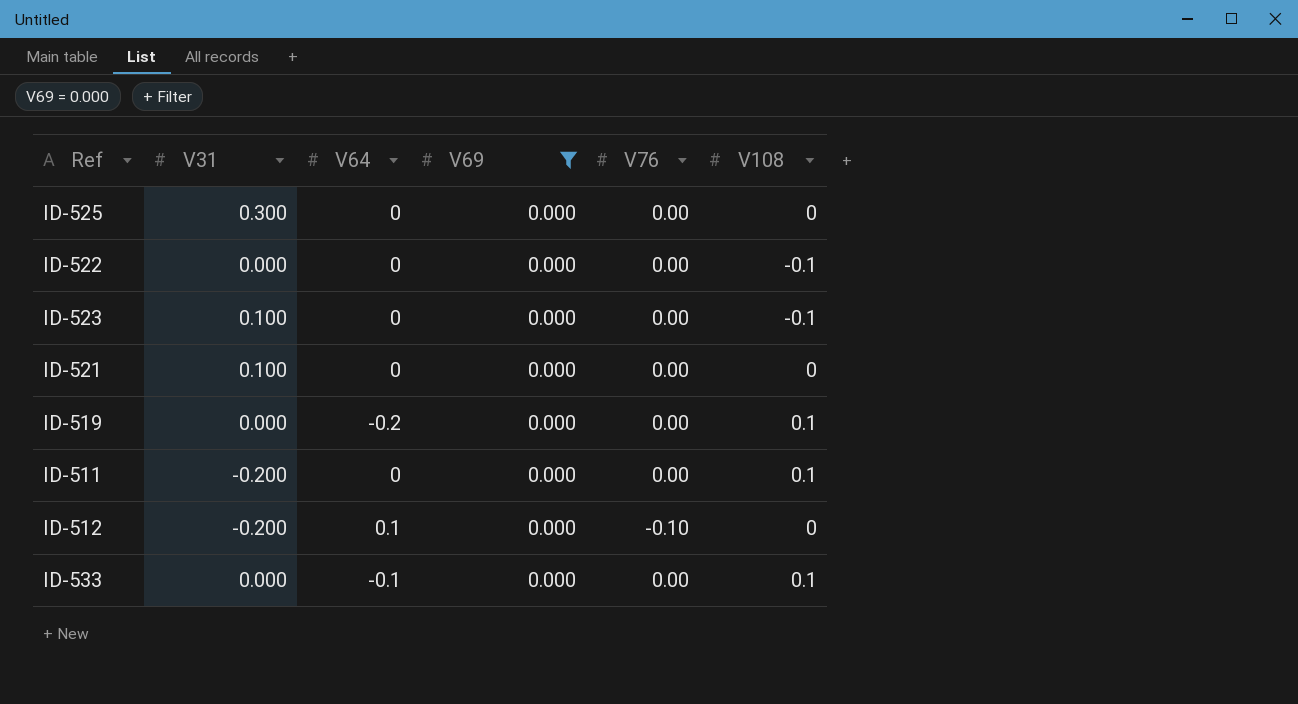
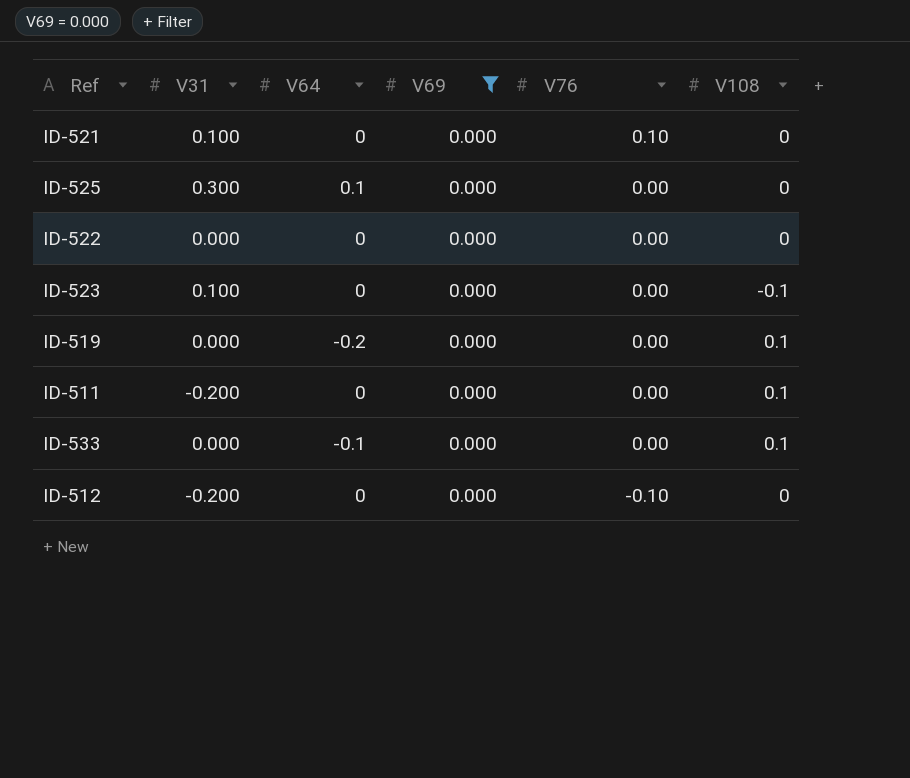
row order: none -> V76 descending
ID-521 | V76: 0.00 -> 0.10
ID-525 | V64: 0 -> 0.1
ID-522 | V108: -0.1 -> 0
ID-512 | V64: 0.1 -> 0

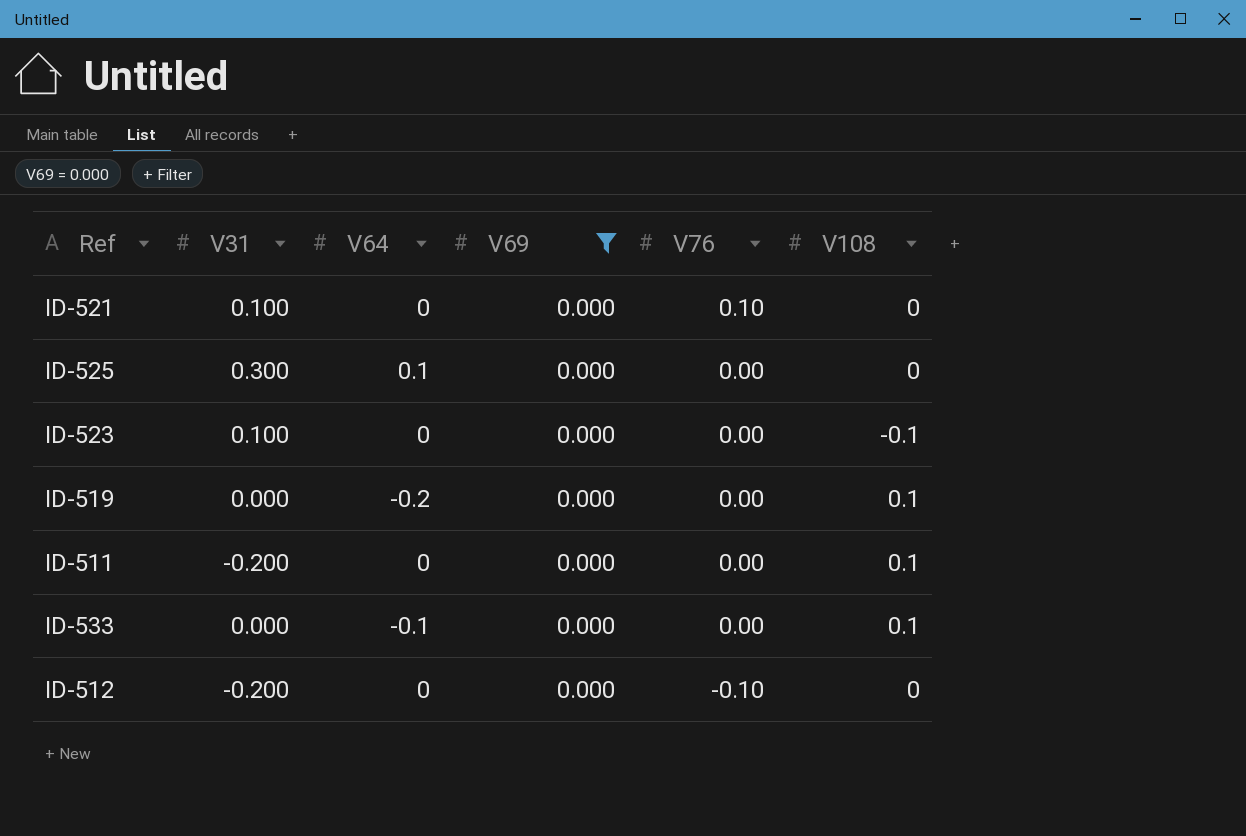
row ID-522: 0.000 | 0 | 0.000 | 0.00 | 0 -> none

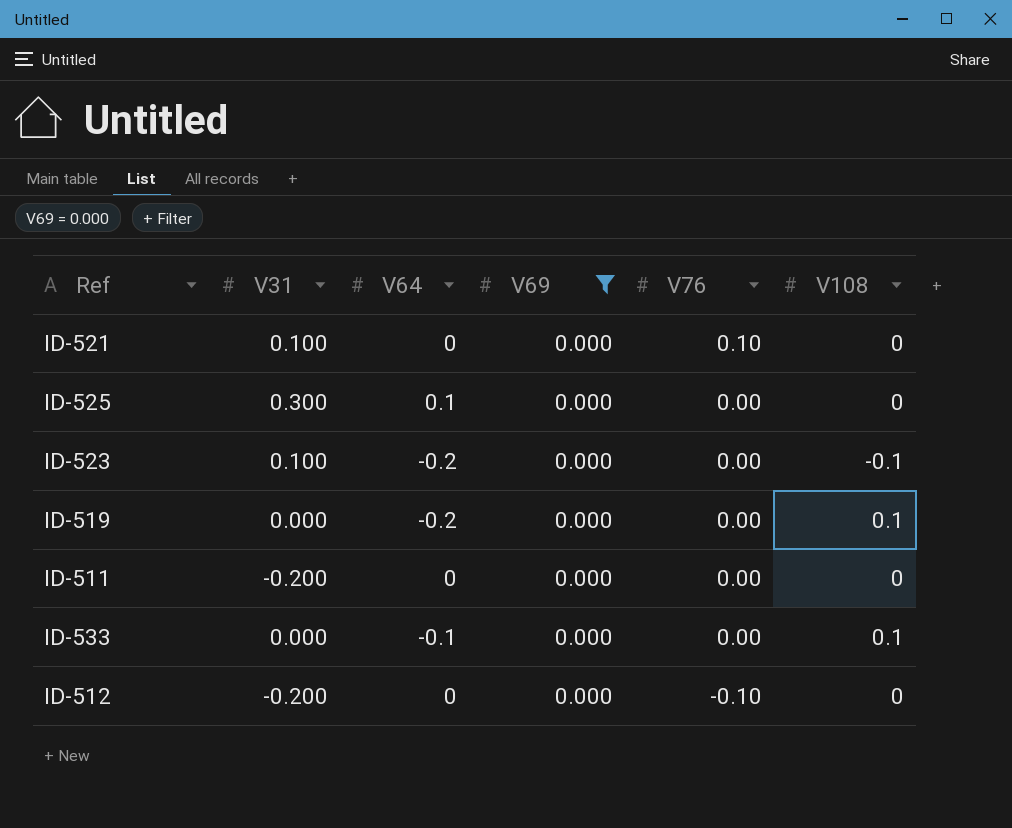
ID-523 | V64: 0 -> -0.2
ID-511 | V108: 0.1 -> 0

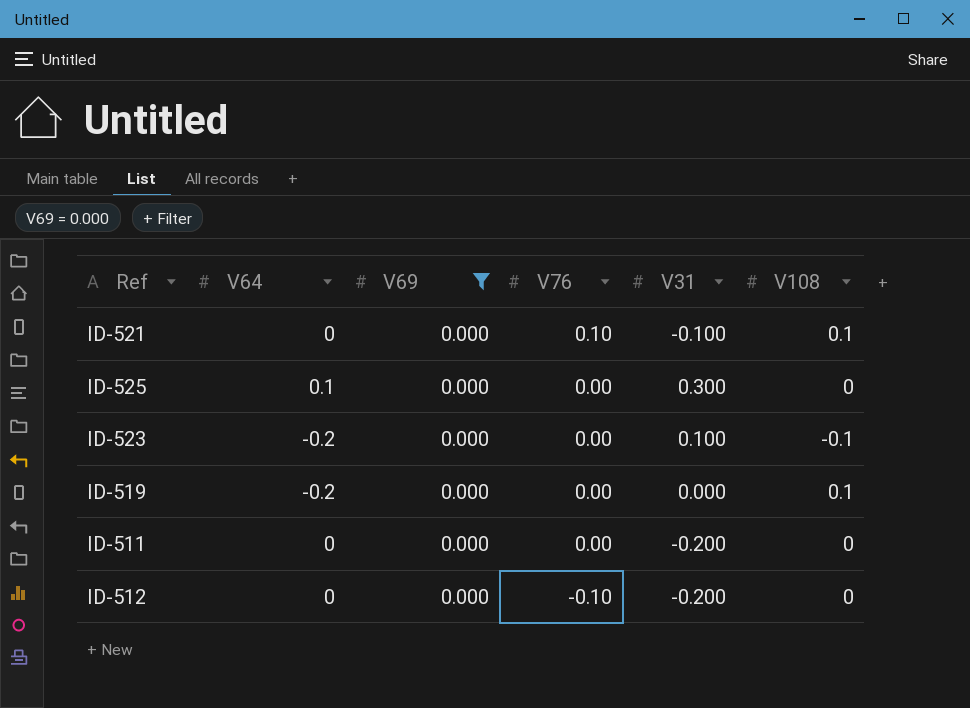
column V31 | position: 2 -> 5
row ID-533: 0.000 | -0.1 | 0.000 | 0.00 | 0.1 -> none
ID-521 | V31: 0.100 -> -0.100
ID-521 | V108: 0 -> 0.1

